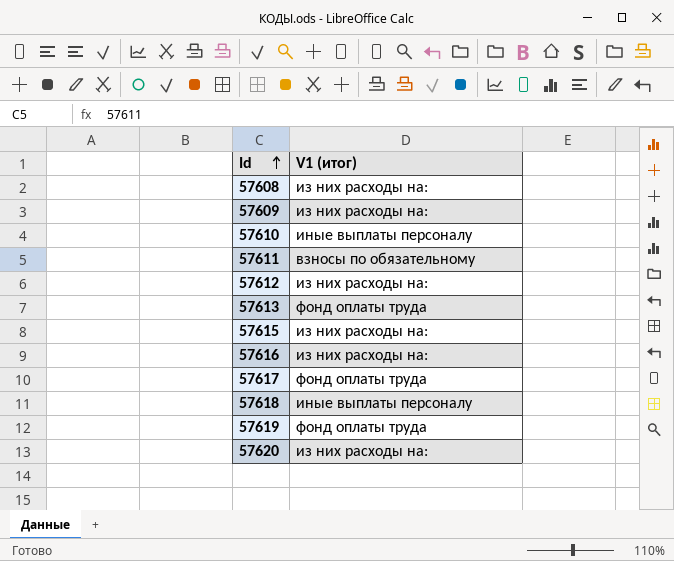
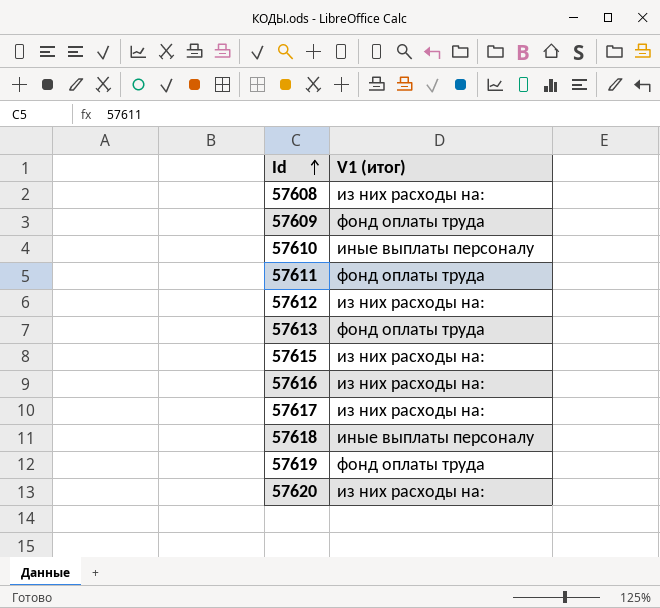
57609 | V1 (итог): из них расходы на: -> фонд оплаты труда
57611 | V1 (итог): взносы по обязательному -> фонд оплаты труда
57617 | V1 (итог): фонд оплаты труда -> из них расходы на:

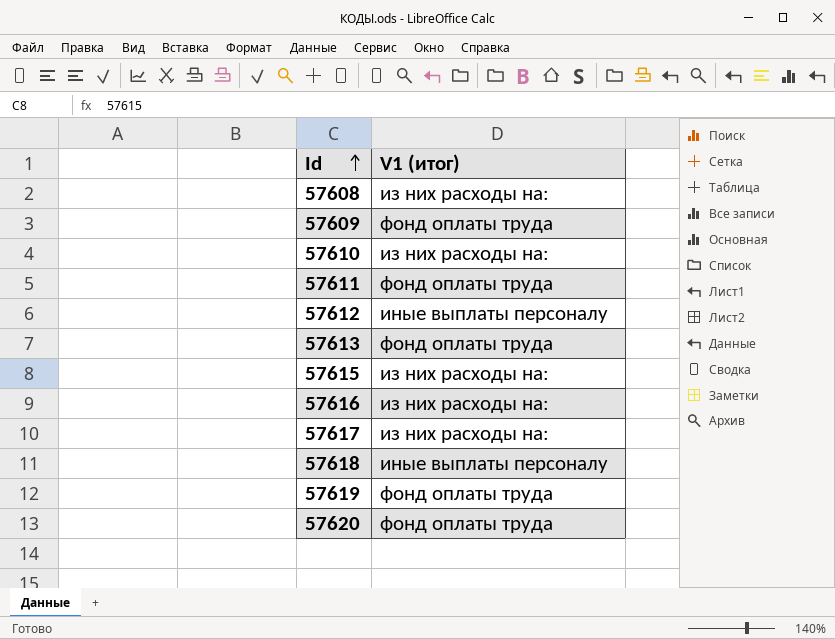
57610 | V1 (итог): иные выплаты персоналу -> из них расходы на:
57612 | V1 (итог): из них расходы на: -> иные выплаты персоналу
57620 | V1 (итог): из них расходы на: -> фонд оплаты труда

